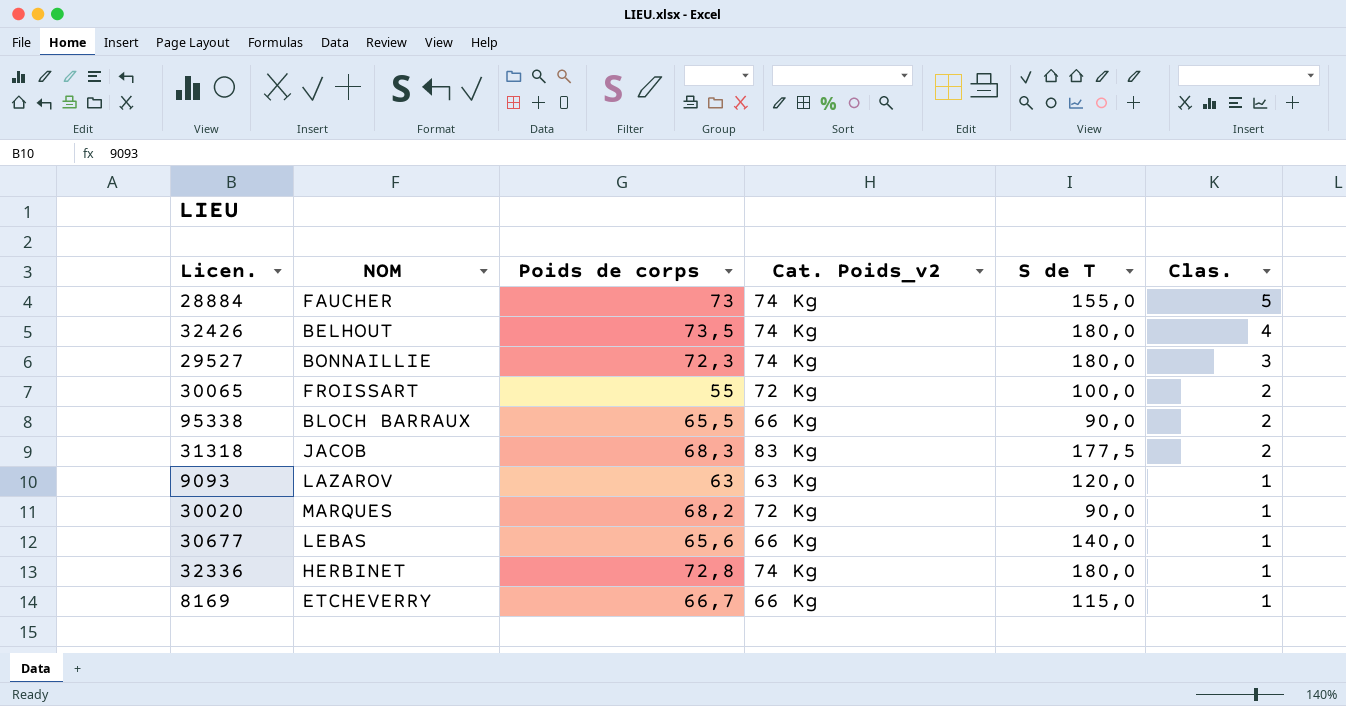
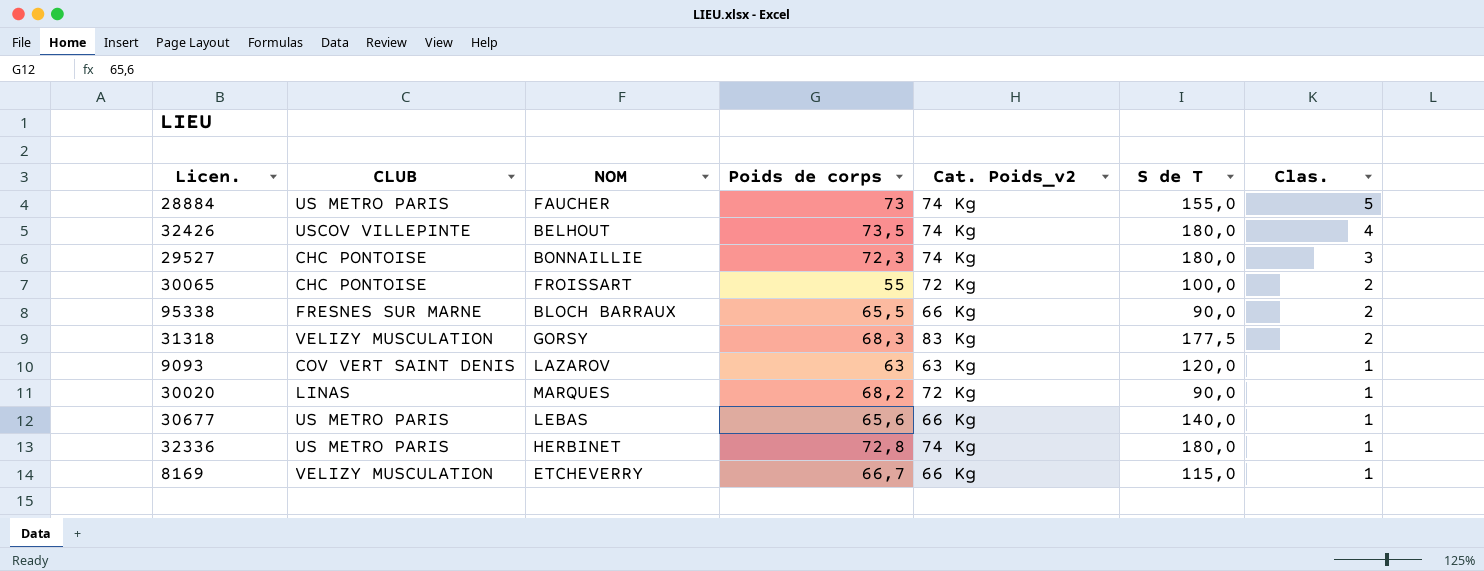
column CLUB | position: none -> 2
31318 | NOM: JACOB -> GORSY

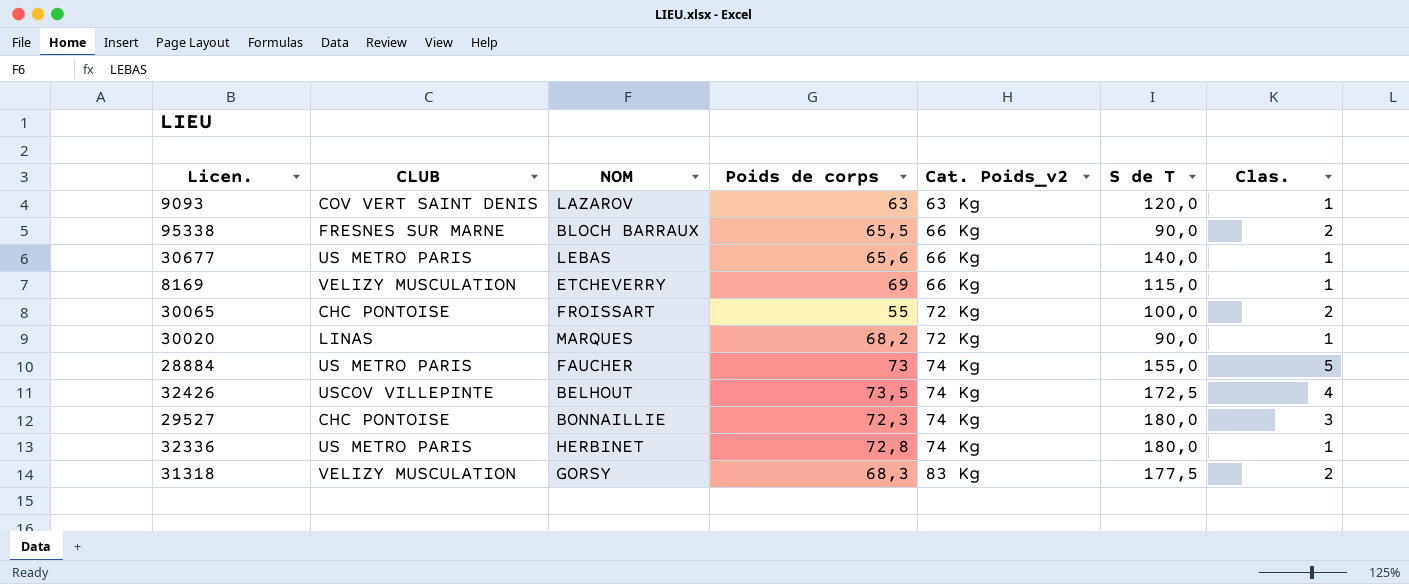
row order: Clas. descending -> Cat. Poids_v2 ascending
8169 | Poids de corps: 66,7 -> 69
32426 | S de T: 180,0 -> 172,5

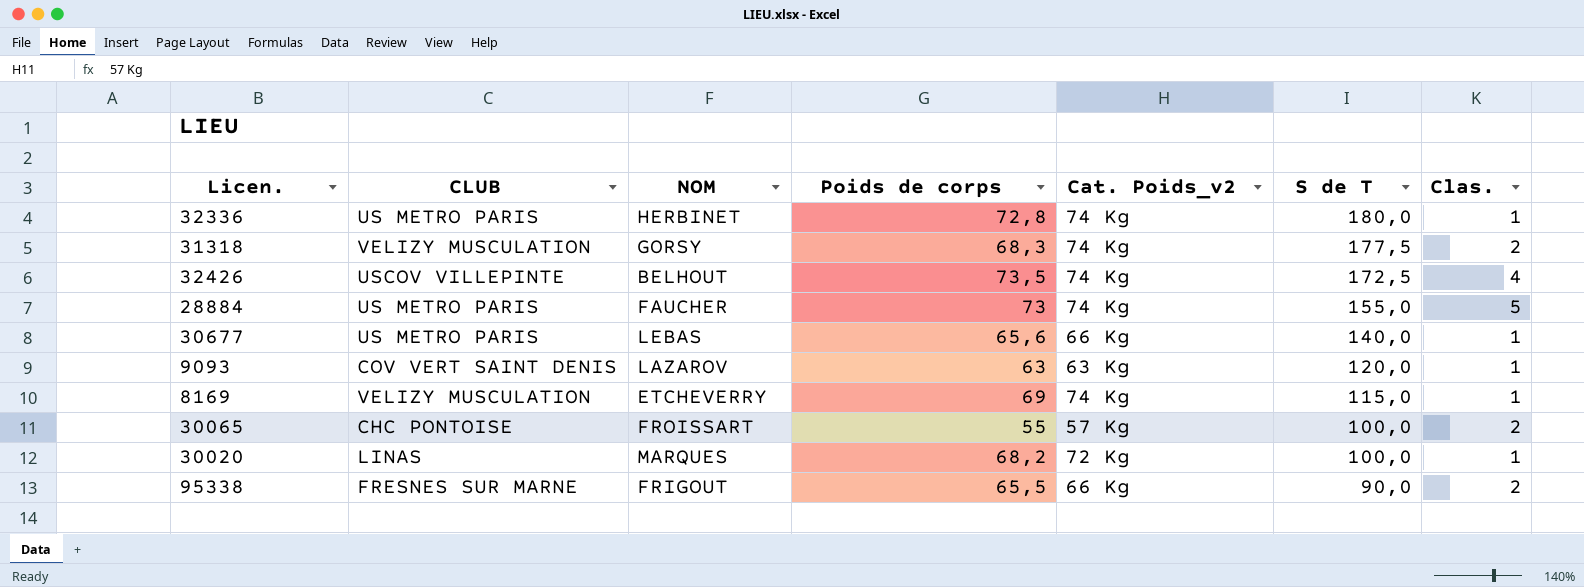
row order: Cat. Poids_v2 ascending -> S de T descending
row 29527: CHC PONTOISE | BONNAILLIE | 72,3 | 74 Kg | 180,0 | 3 -> none
31318 | Cat. Poids_v2: 83 Kg -> 74 Kg
8169 | Cat. Poids_v2: 66 Kg -> 74 Kg
30065 | Cat. Poids_v2: 72 Kg -> 57 Kg
30020 | S de T: 90,0 -> 100,0
95338 | NOM: BLOCH BARRAUX -> FRIGOUT

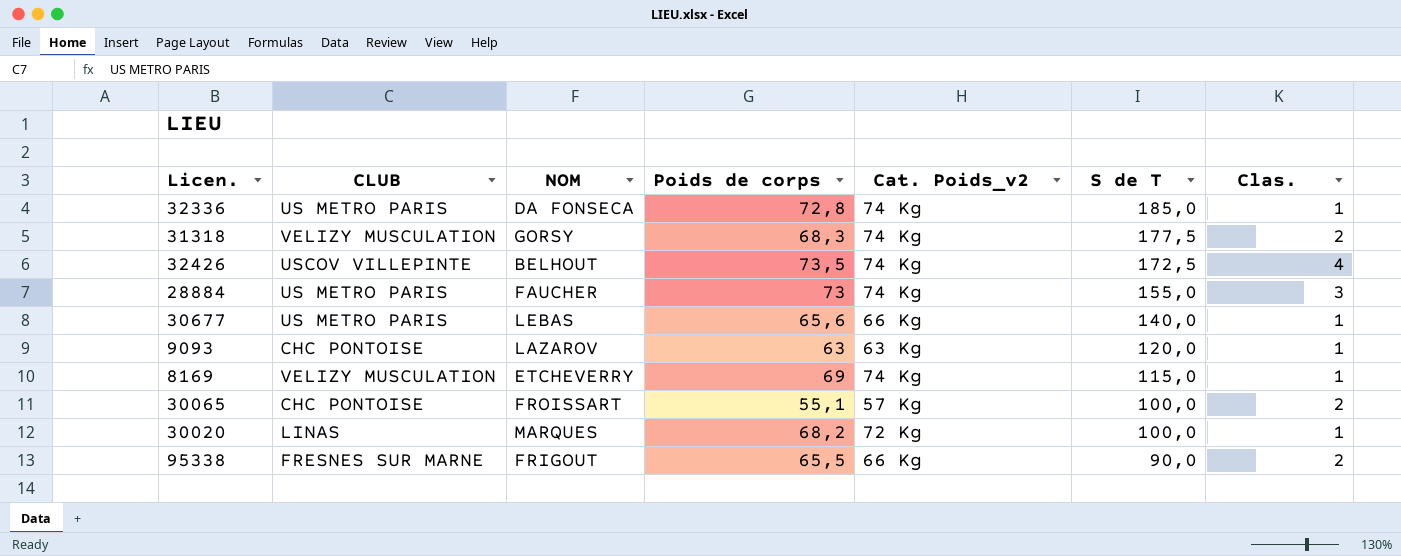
32336 | NOM: HERBINET -> DA FONSECA
32336 | S de T: 180,0 -> 185,0
28884 | Clas.: 5 -> 3
9093 | CLUB: COV VERT SAINT DENIS -> CHC PONTOISE
30065 | Poids de corps: 55 -> 55,1

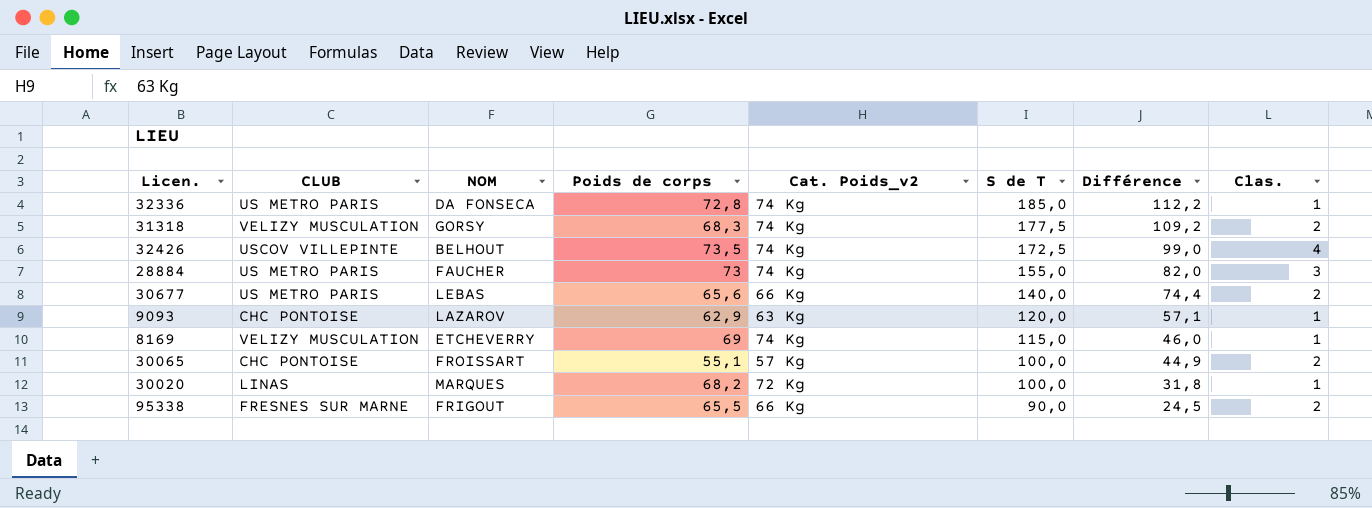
column Différence | formula: none -> [S de T] - [Poids de corps]
30677 | Clas.: 1 -> 2
9093 | Poids de corps: 63 -> 62,9

